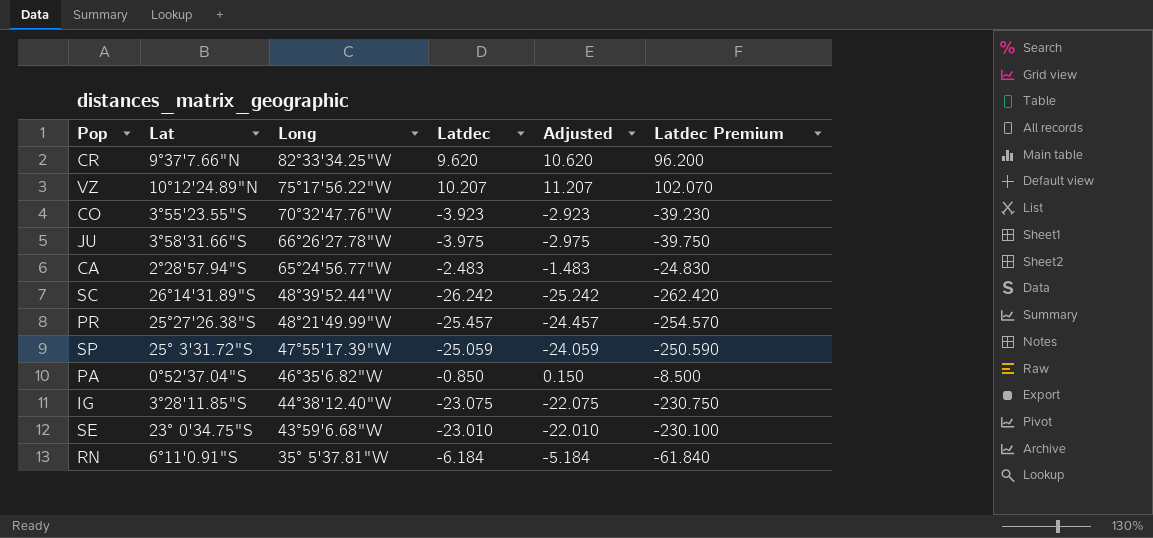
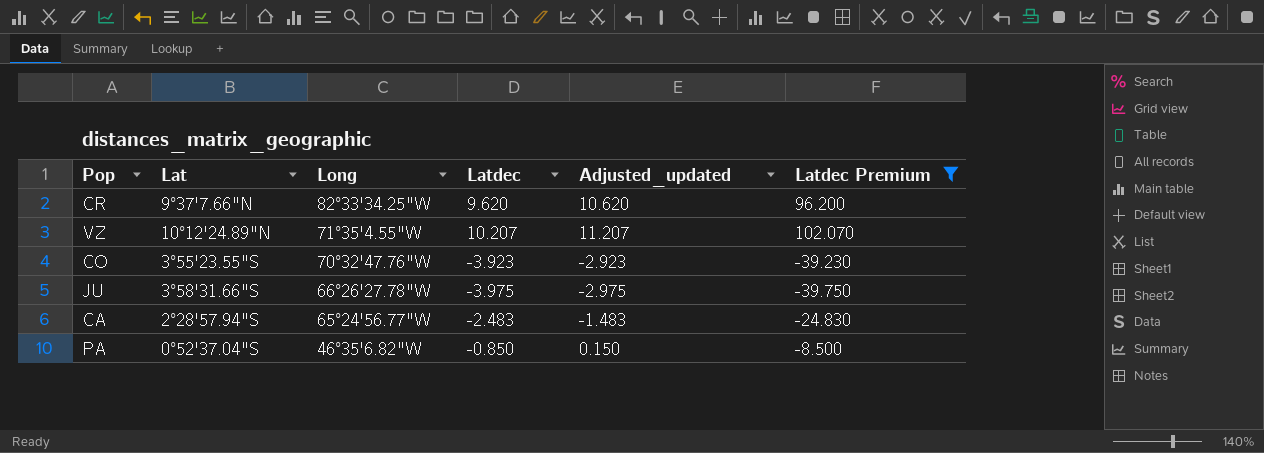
filter: none -> Latdec Premium >= -39.750
column name: Adjusted -> Adjusted_updated
VZ | Long: 75°17'56.22"W -> 71°35'4.55"W

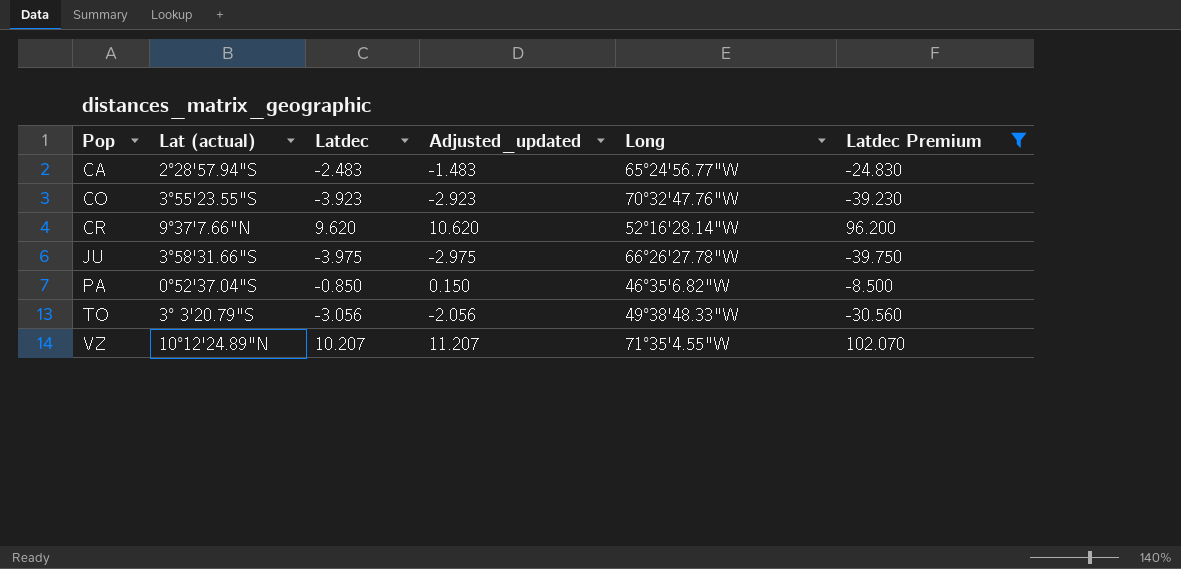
row order: Long descending -> Pop ascending
column name: Lat -> Lat (actual)
column Long | position: 3 -> 5
CR | Long: 82°33'34.25"W -> 52°16'28.14"W
row TO: none -> 3° 3'20.79"S | -3.056 | -2.056 | 49°38'48.33"W | -30.560

